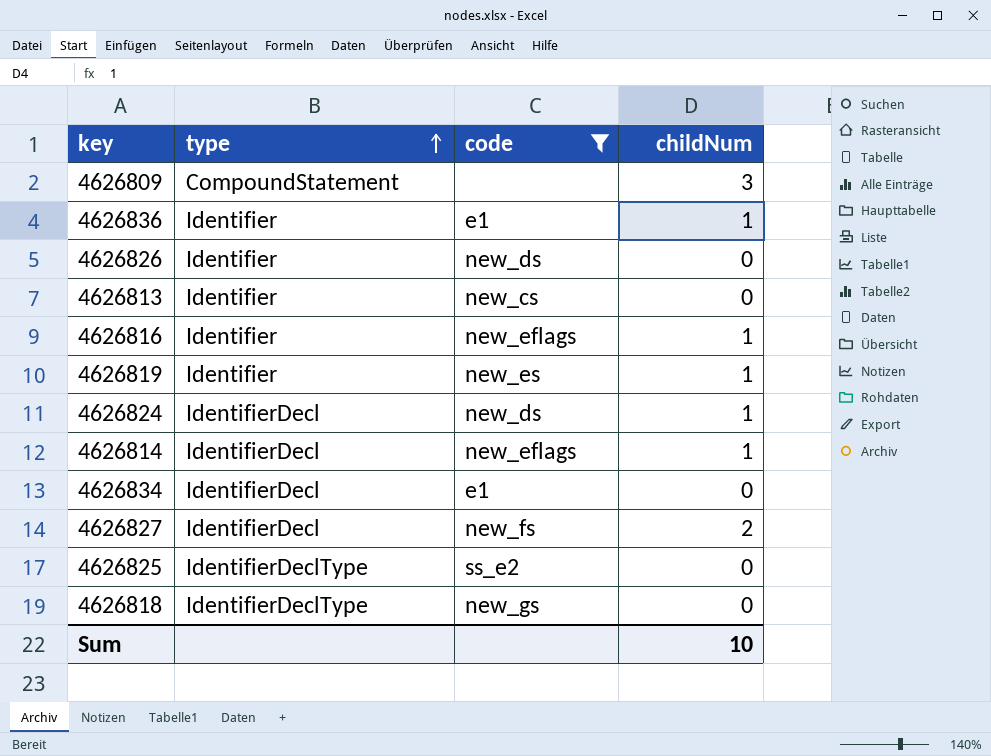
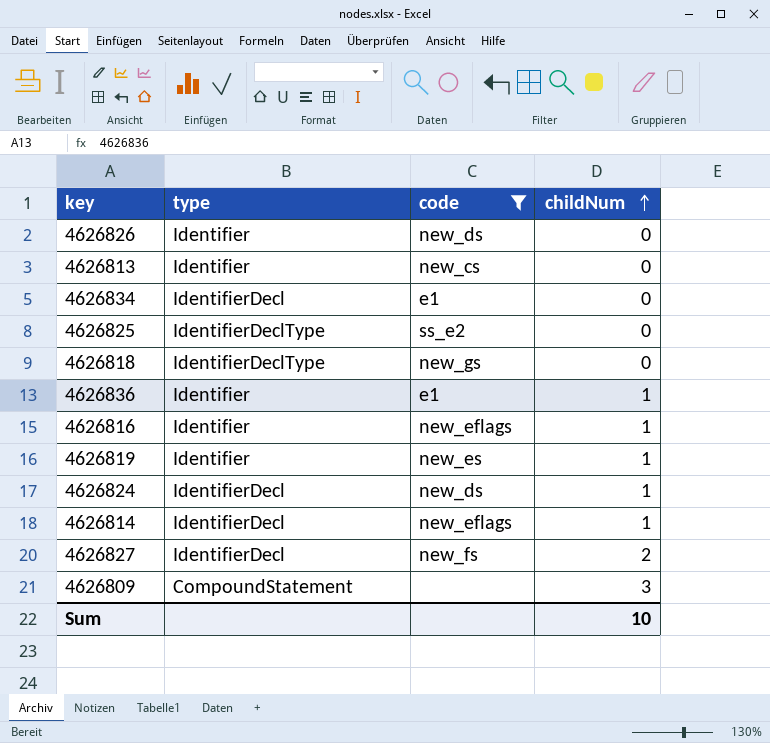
row order: type ascending -> childNum ascending

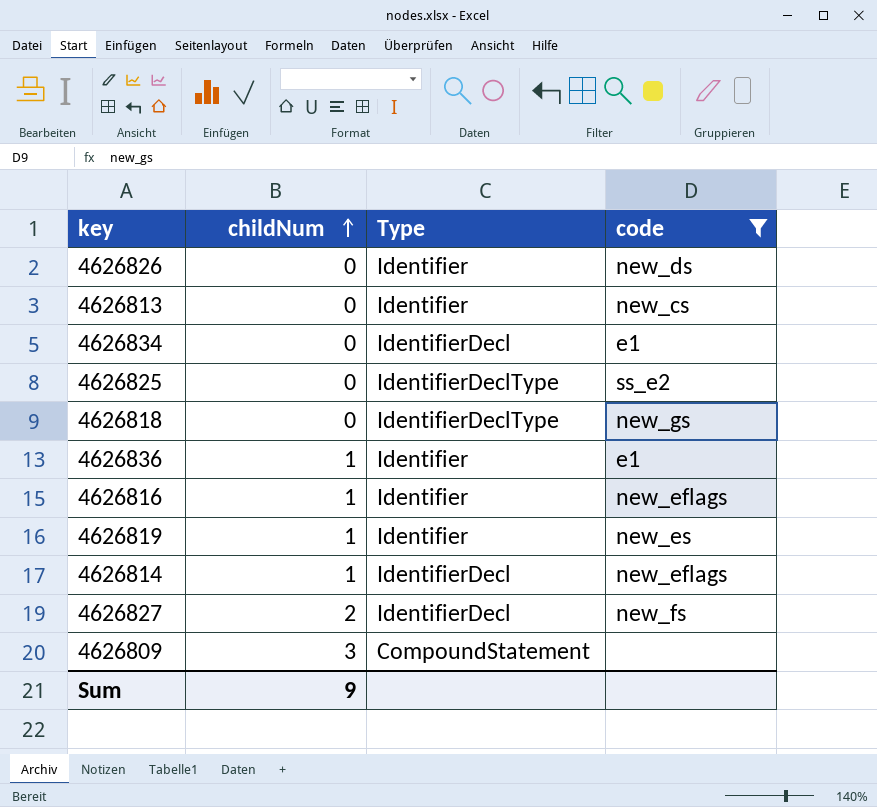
column childNum | position: 4 -> 2
column name: type -> Type
row 4626824: IdentifierDecl | new_ds | 1 -> none
Sum | childNum: 10 -> 9

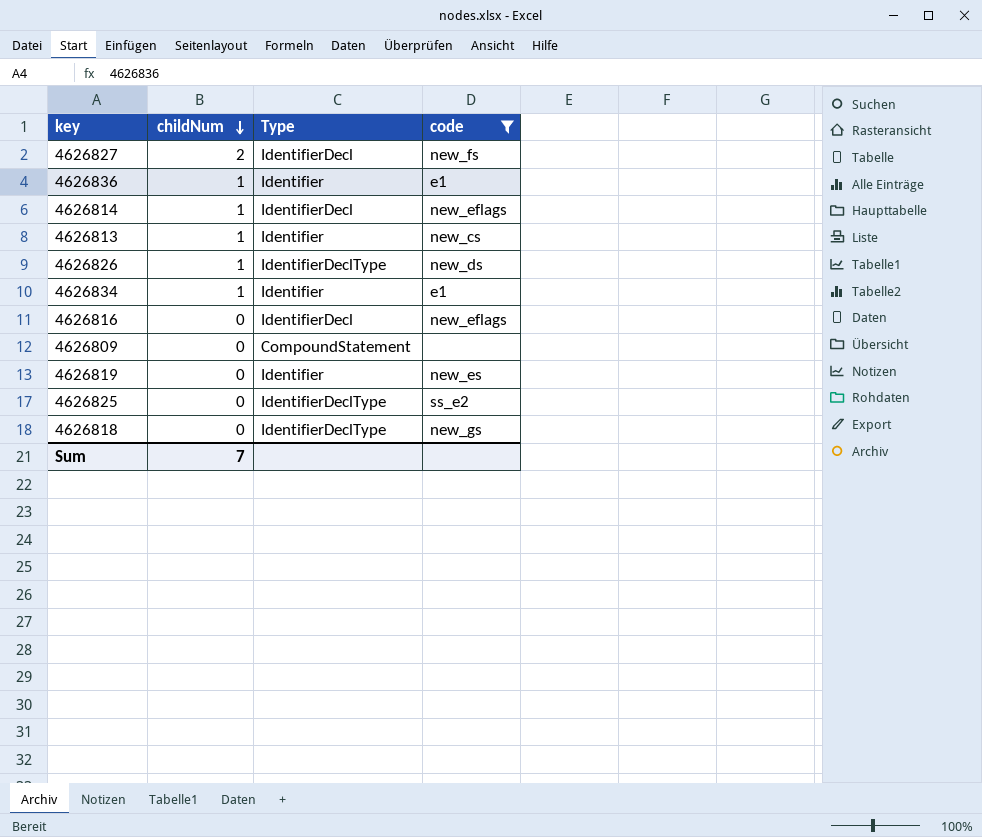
row order: childNum ascending -> childNum descending
4626813 | childNum: 0 -> 1
4626826 | childNum: 0 -> 1
4626826 | Type: Identifier -> IdentifierDeclType
4626834 | childNum: 0 -> 1
4626834 | Type: IdentifierDecl -> Identifier
4626816 | childNum: 1 -> 0
4626816 | Type: Identifier -> IdentifierDecl
4626809 | childNum: 3 -> 0
4626819 | childNum: 1 -> 0
Sum | childNum: 9 -> 7

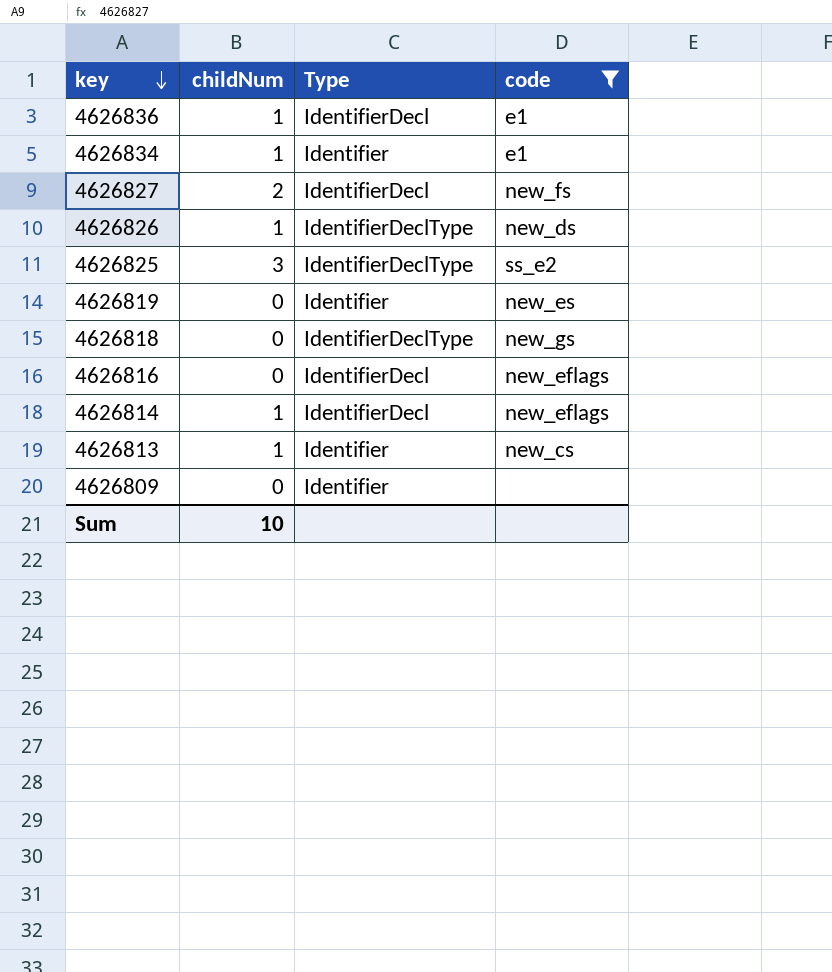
row order: childNum descending -> key descending
4626836 | Type: Identifier -> IdentifierDecl
4626825 | childNum: 0 -> 3
4626809 | Type: CompoundStatement -> Identifier
Sum | childNum: 7 -> 10

